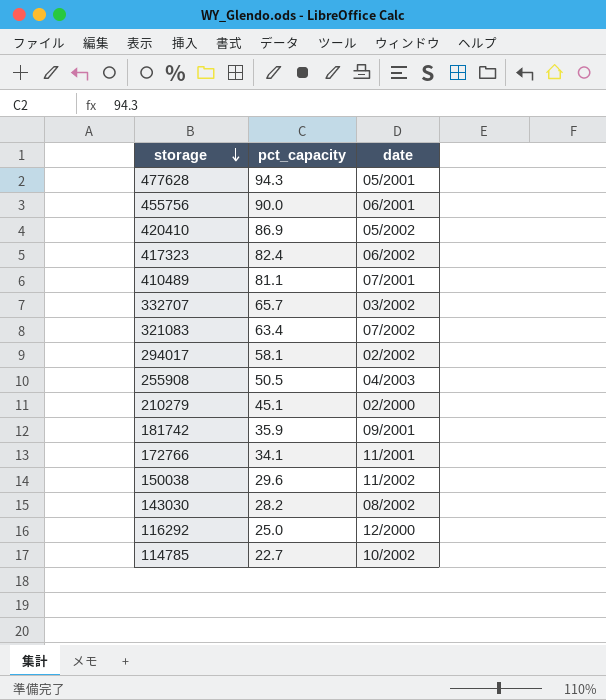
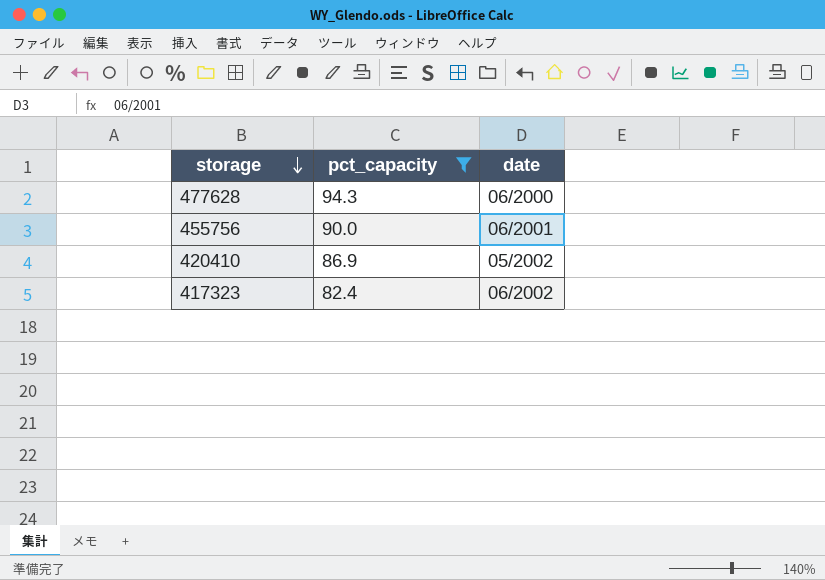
filter: none -> pct_capacity >= 82.4
477628 | date: 05/2001 -> 06/2000

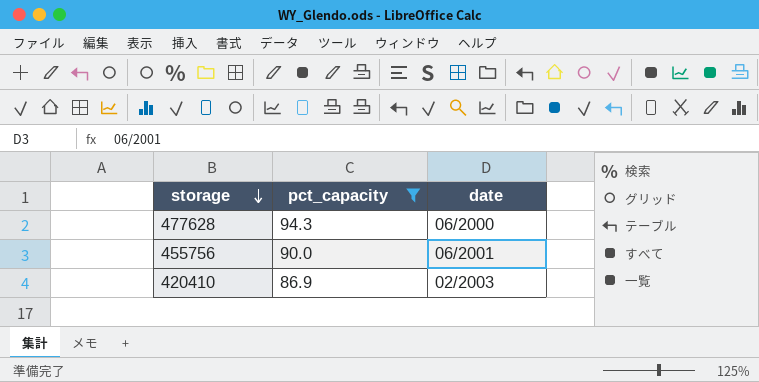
row 417323: 82.4 | 06/2002 -> none
420410 | date: 05/2002 -> 02/2003

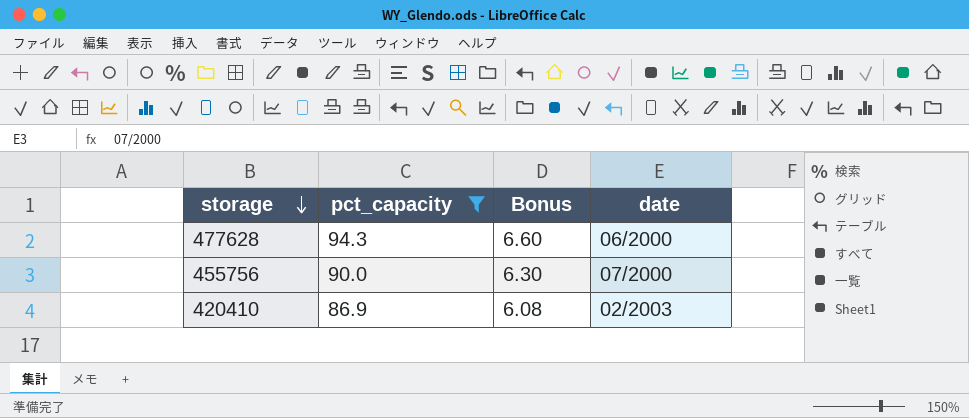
column Bonus | formula: none -> [pct_capacity] * 0.07
455756 | date: 06/2001 -> 07/2000

